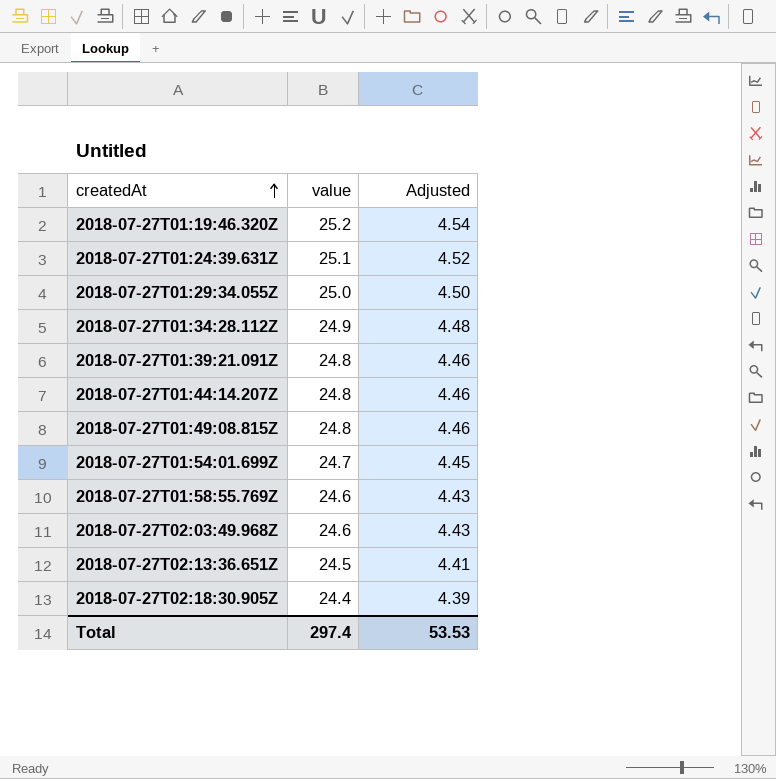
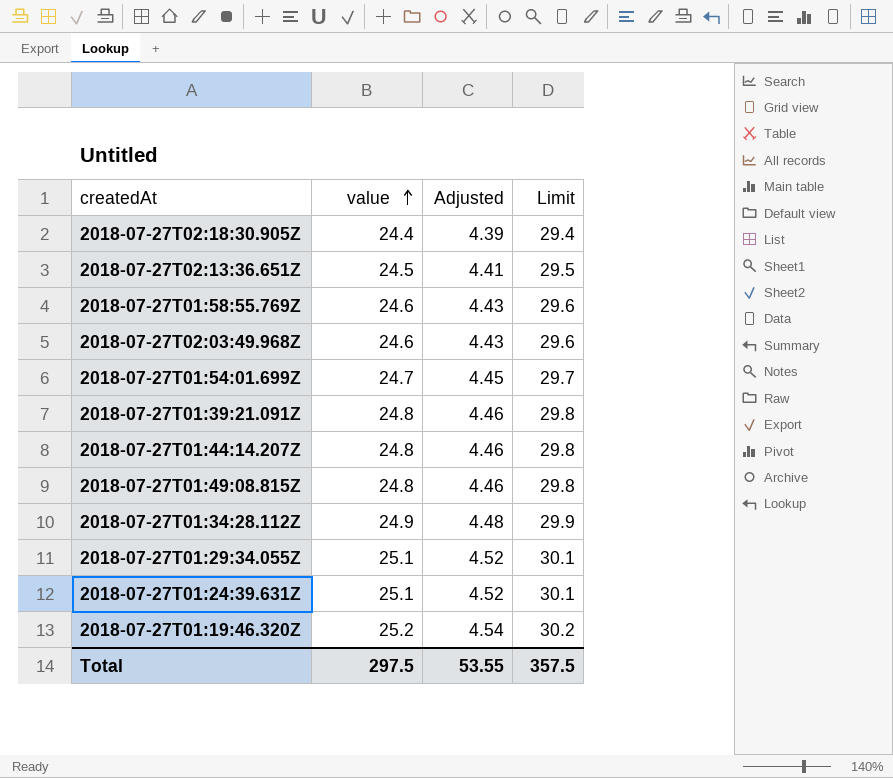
row order: createdAt ascending -> value ascending
column Limit | formula: none -> [value] + 5
2018-07-27T01:29:34.055Z | value: 25.0 -> 25.1
2018-07-27T01:29:34.055Z | Adjusted: 4.50 -> 4.52
Total | value: 297.4 -> 297.5
Total | Adjusted: 53.53 -> 53.55

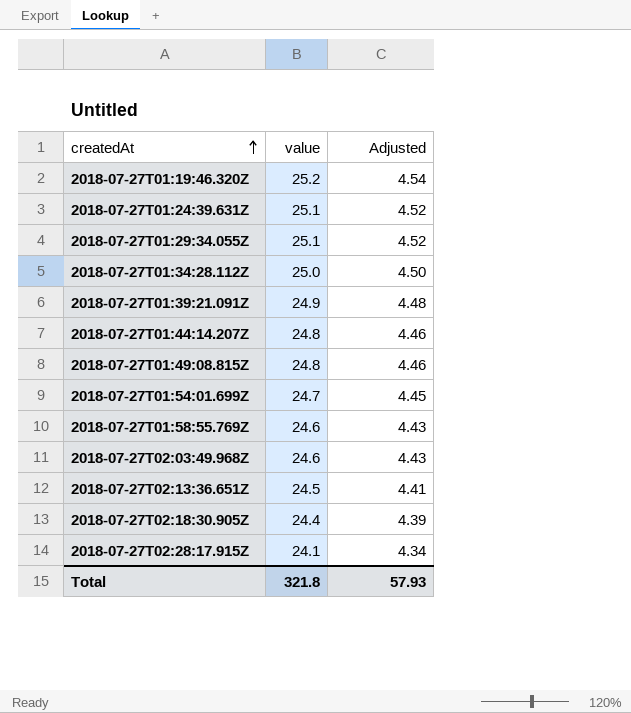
row order: value ascending -> createdAt ascending
column Limit | formula: [value] + 5 -> none
2018-07-27T01:34:28.112Z | value: 24.9 -> 25.0
2018-07-27T01:34:28.112Z | Adjusted: 4.48 -> 4.50
2018-07-27T01:39:21.091Z | value: 24.8 -> 24.9
2018-07-27T01:39:21.091Z | Adjusted: 4.46 -> 4.48
row 2018-07-27T02:28:17.915Z: none -> 24.1 | 4.34
Total | value: 297.5 -> 321.8
Total | Adjusted: 53.55 -> 57.93

